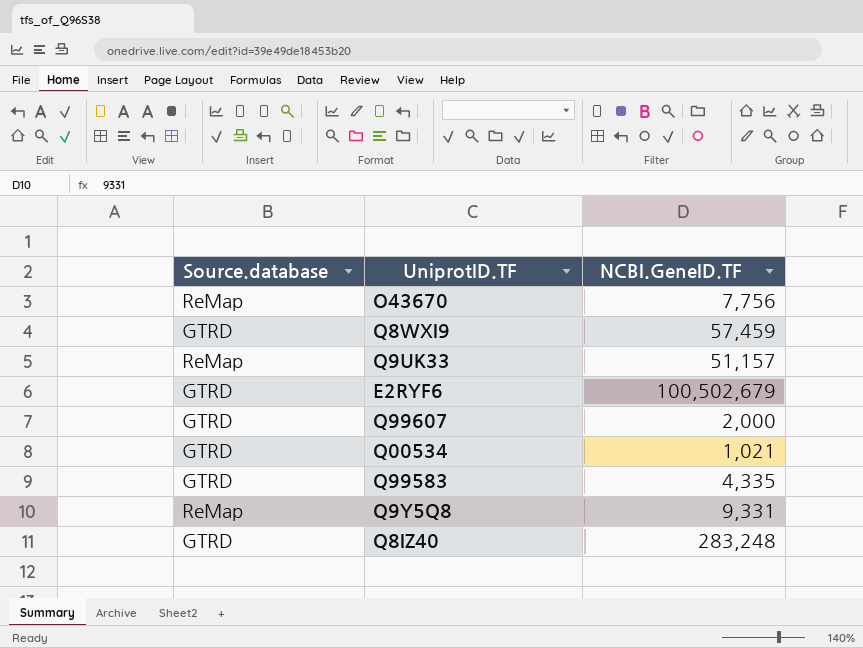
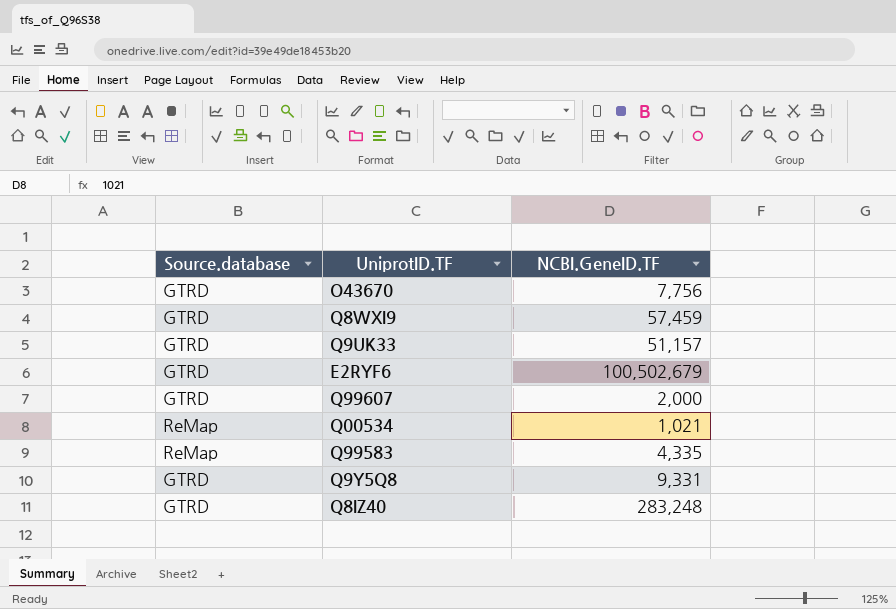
O43670 | Source.database: ReMap -> GTRD
Q9UK33 | Source.database: ReMap -> GTRD
Q00534 | Source.database: GTRD -> ReMap
Q99583 | Source.database: GTRD -> ReMap
Q9Y5Q8 | Source.database: ReMap -> GTRD

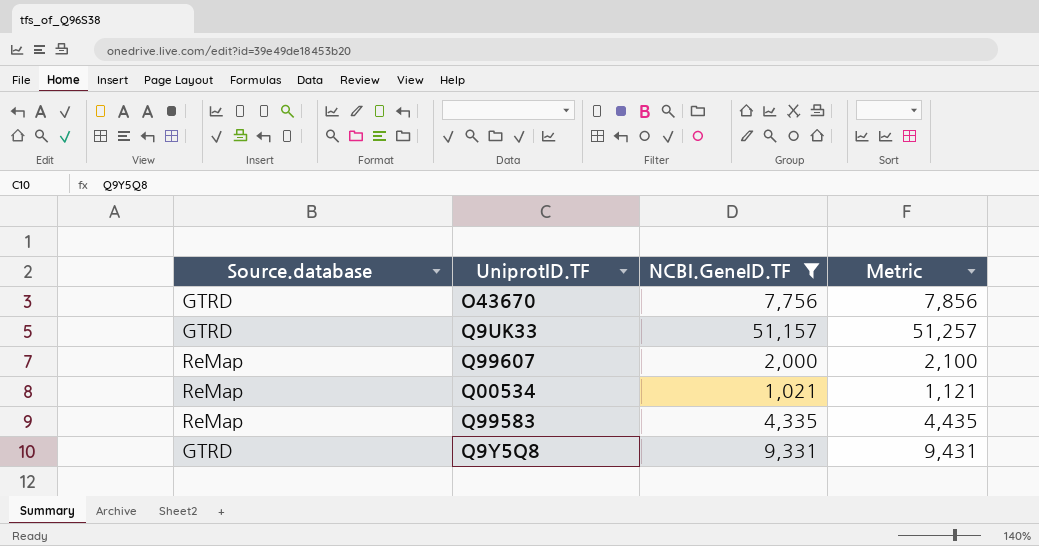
filter: none -> NCBI.GeneID.TF <= 51,157
column Metric | formula: none -> [NCBI.GeneID.TF] + 100
Q99607 | Source.database: GTRD -> ReMap

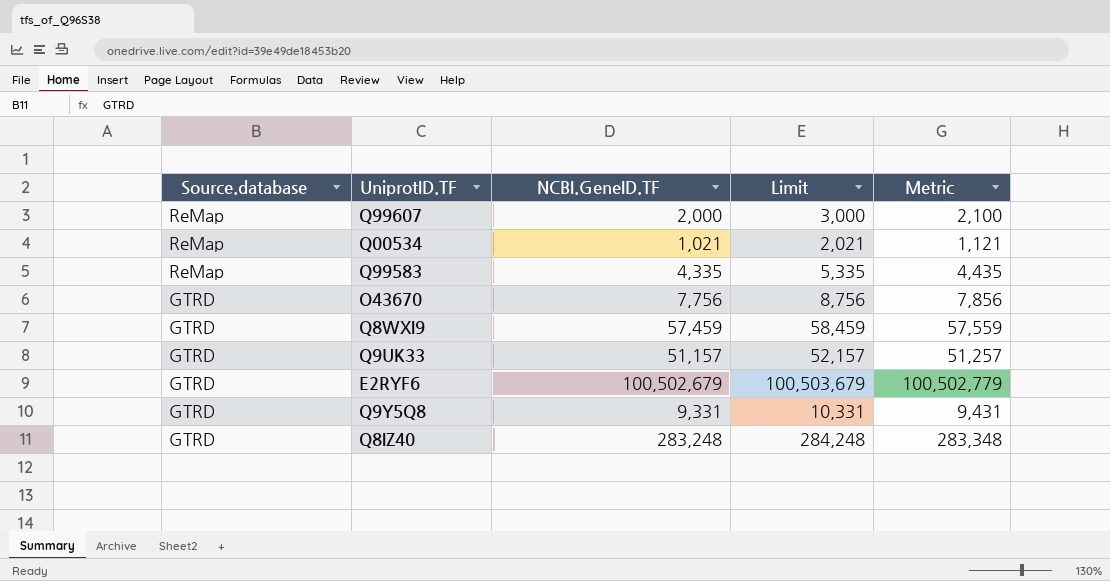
filter: NCBI.GeneID.TF <= 51,157 -> none
row order: none -> Source.database descending
column Limit | formula: none -> [NCBI.GeneID.TF] + 1000

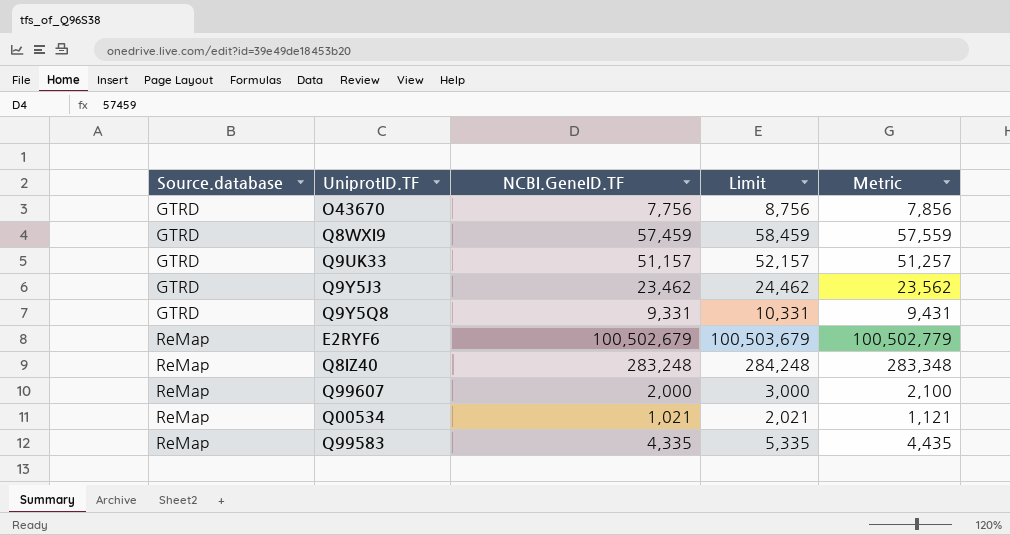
row order: Source.database descending -> Source.database ascending
row Q9Y5J3: none -> GTRD | 23,462 | 24,462 | 23,562
E2RYF6 | Source.database: GTRD -> ReMap
Q8IZ40 | Source.database: GTRD -> ReMap

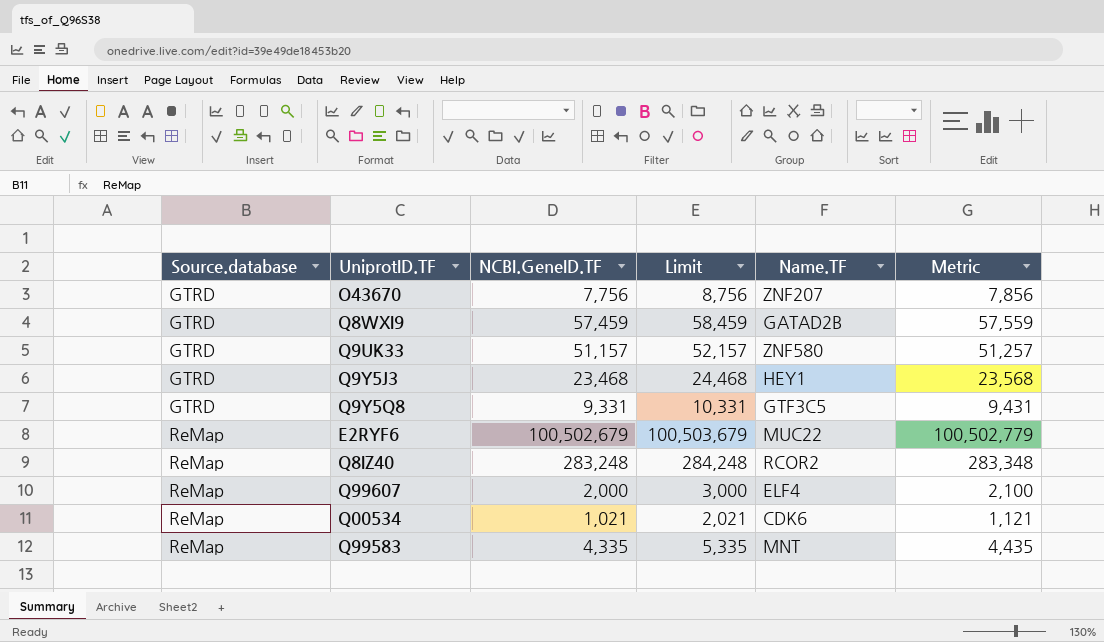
column Name.TF | position: none -> 5
Q9Y5J3 | NCBI.GeneID.TF: 23,462 -> 23,468
Q9Y5J3 | Limit: 24,462 -> 24,468
Q9Y5J3 | Metric: 23,562 -> 23,568

